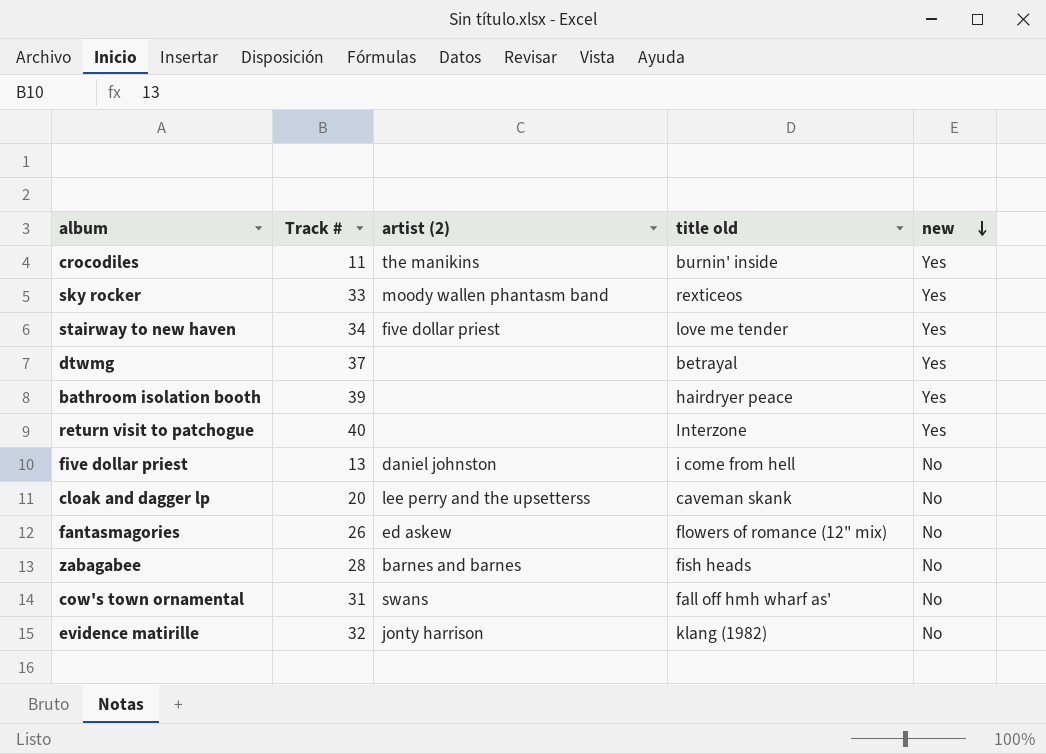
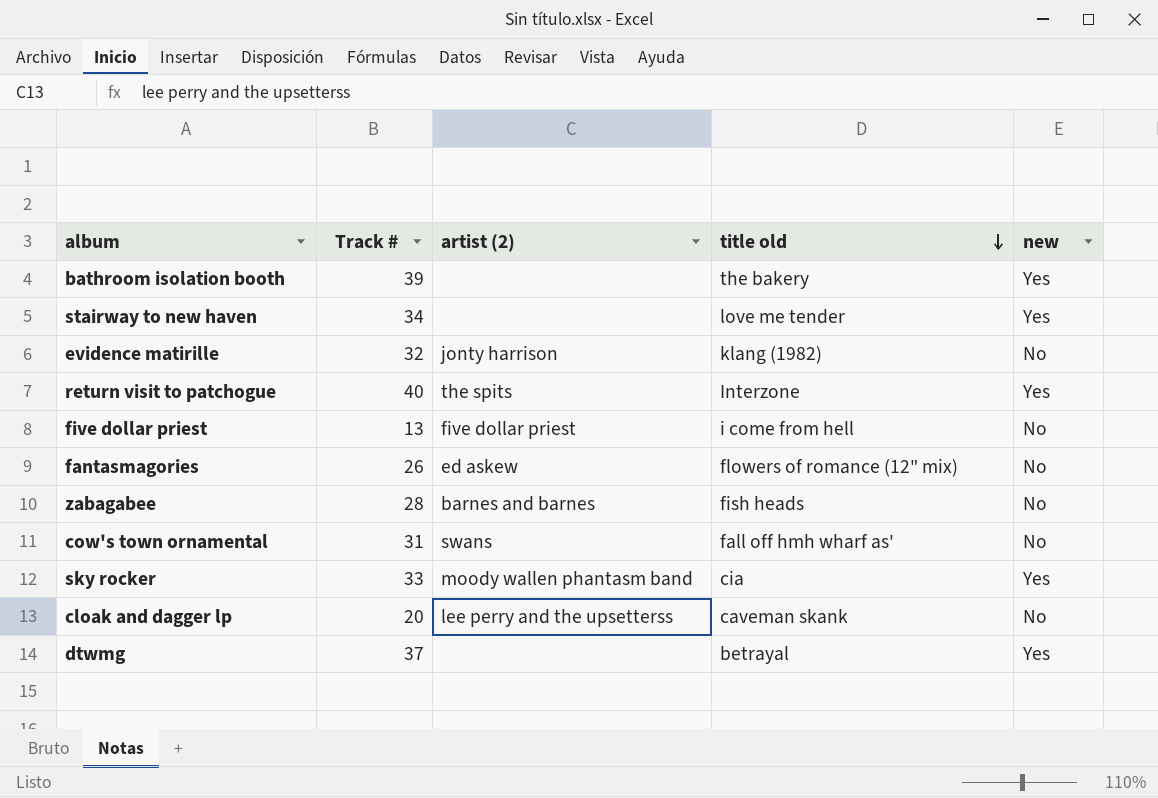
row order: new descending -> title old descending
row crocodiles: 11 | the manikins | burnin' inside | Yes -> none
bathroom isolation booth | title old: hairdryer peace -> the bakery
stairway to new haven | artist (2): five dollar priest -> none
return visit to patchogue | artist (2): none -> the spits
five dollar priest | artist (2): daniel johnston -> five dollar priest
sky rocker | title old: rexticeos -> cia

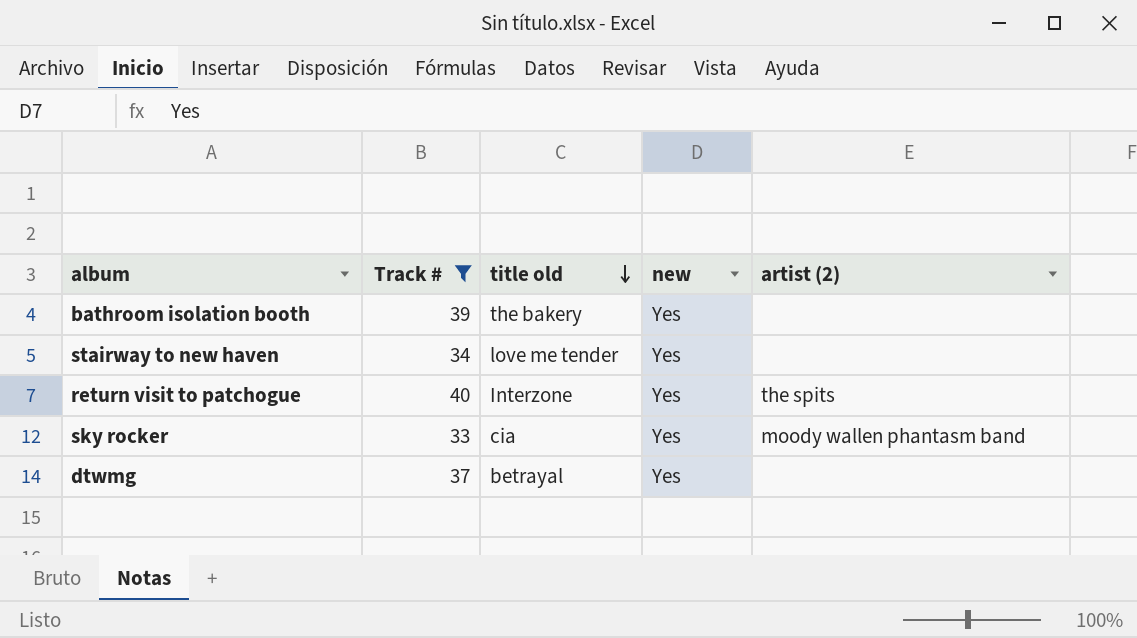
filter: none -> Track # >= 33
column artist (2) | position: 3 -> 5

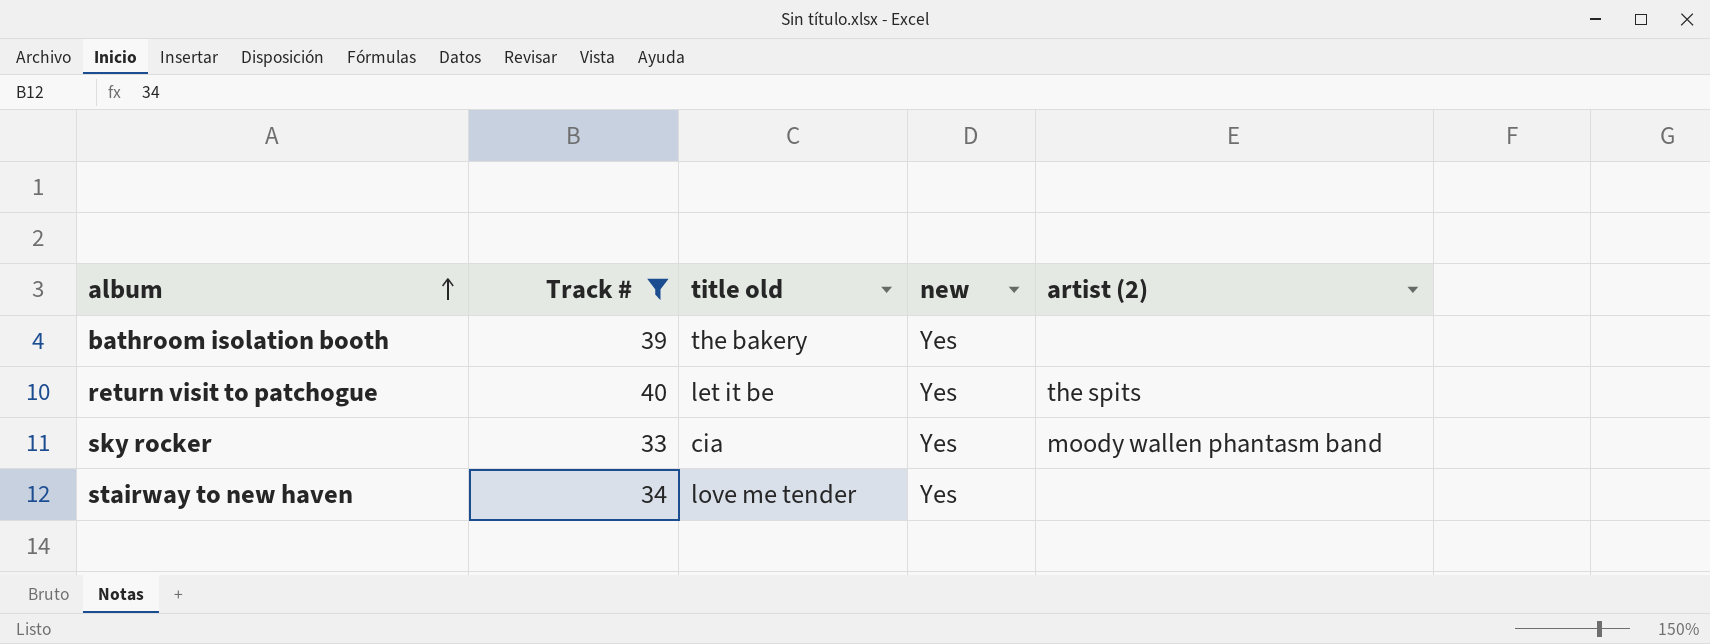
row order: title old descending -> album ascending
row dtwmg: 37 | betrayal | Yes | none -> none
return visit to patchogue | title old: Interzone -> let it be

